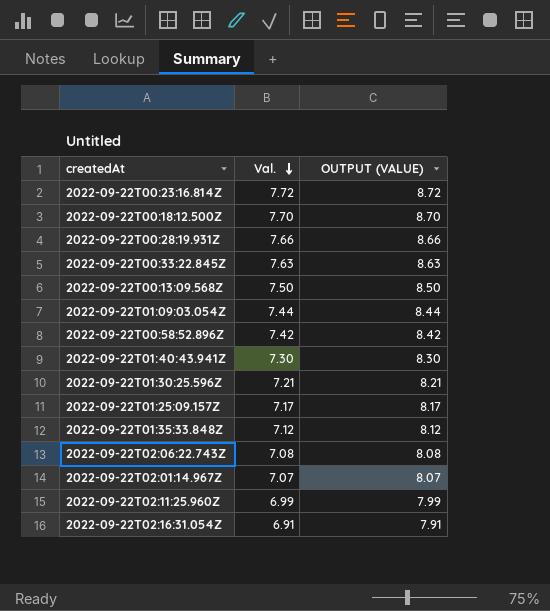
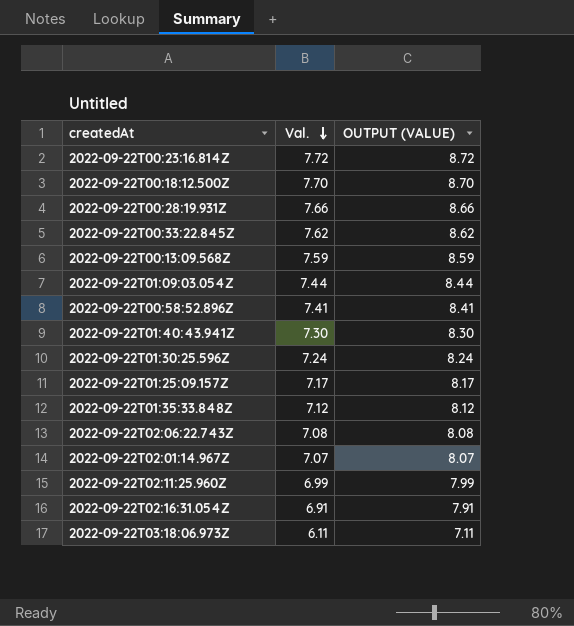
2022-09-22T00:33:22.845Z | Val.: 7.63 -> 7.62
2022-09-22T00:33:22.845Z | OUTPUT (VALUE): 8.63 -> 8.62
2022-09-22T00:13:09.568Z | Val.: 7.50 -> 7.59
2022-09-22T00:13:09.568Z | OUTPUT (VALUE): 8.50 -> 8.59
2022-09-22T00:58:52.896Z | Val.: 7.42 -> 7.41
2022-09-22T00:58:52.896Z | OUTPUT (VALUE): 8.42 -> 8.41
2022-09-22T01:30:25.596Z | Val.: 7.21 -> 7.24
2022-09-22T01:30:25.596Z | OUTPUT (VALUE): 8.21 -> 8.24
row 2022-09-22T03:18:06.973Z: none -> 6.11 | 7.11

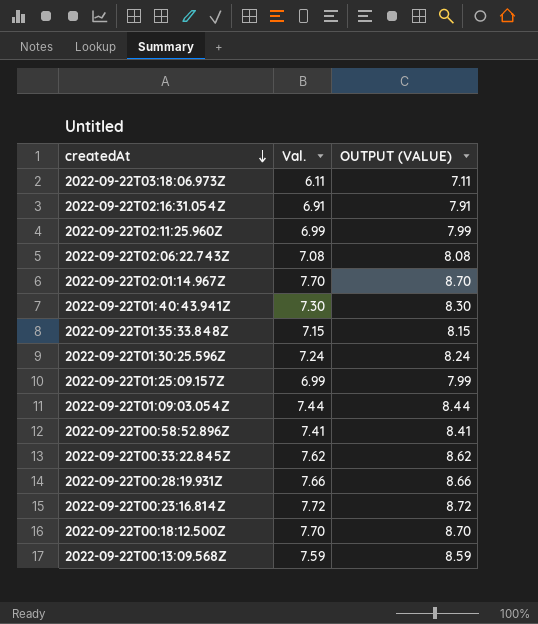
row order: Val. descending -> createdAt descending
2022-09-22T02:01:14.967Z | Val.: 7.07 -> 7.70
2022-09-22T02:01:14.967Z | OUTPUT (VALUE): 8.07 -> 8.70
2022-09-22T01:35:33.848Z | Val.: 7.12 -> 7.15
2022-09-22T01:35:33.848Z | OUTPUT (VALUE): 8.12 -> 8.15
2022-09-22T01:25:09.157Z | Val.: 7.17 -> 6.99
2022-09-22T01:25:09.157Z | OUTPUT (VALUE): 8.17 -> 7.99

